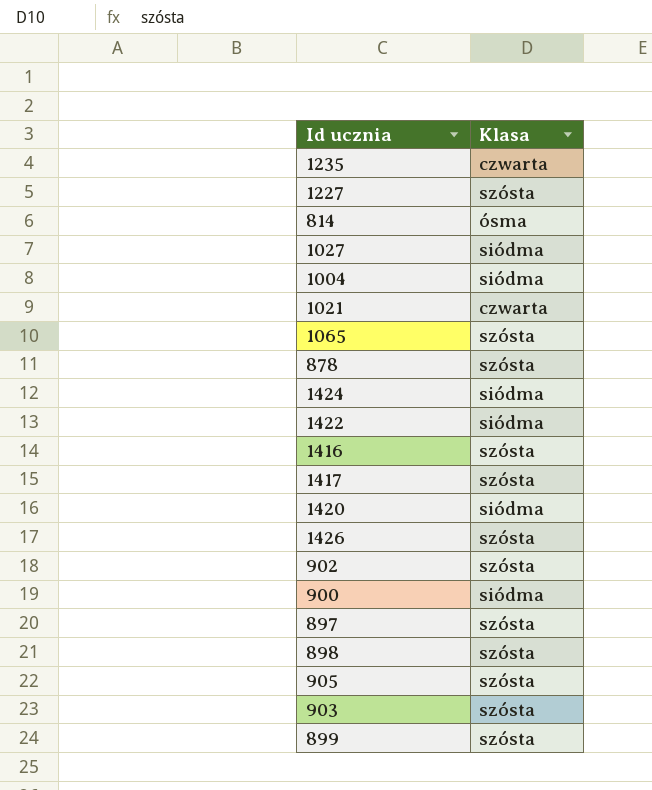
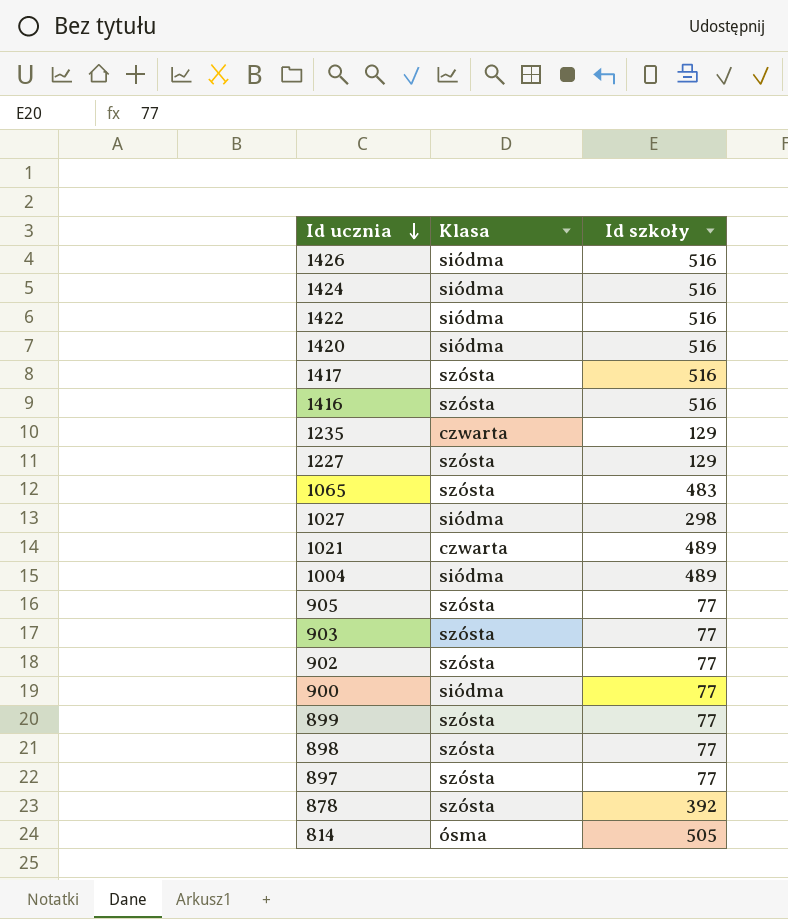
row order: none -> Id ucznia descending
column Id szkoły | position: none -> 3
1426 | Klasa: szósta -> siódma

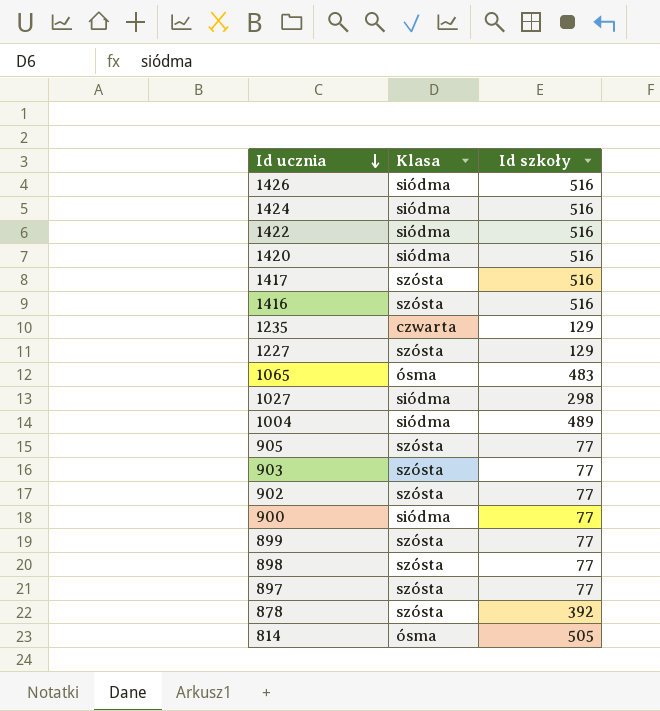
row 1021: czwarta | 489 -> none
1065 | Klasa: szósta -> ósma

